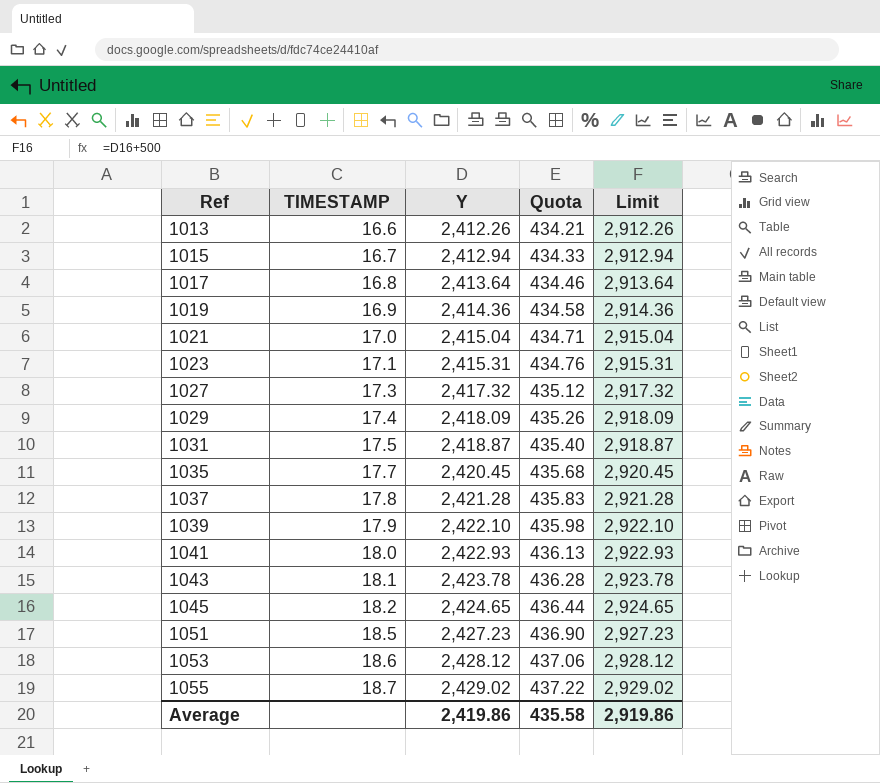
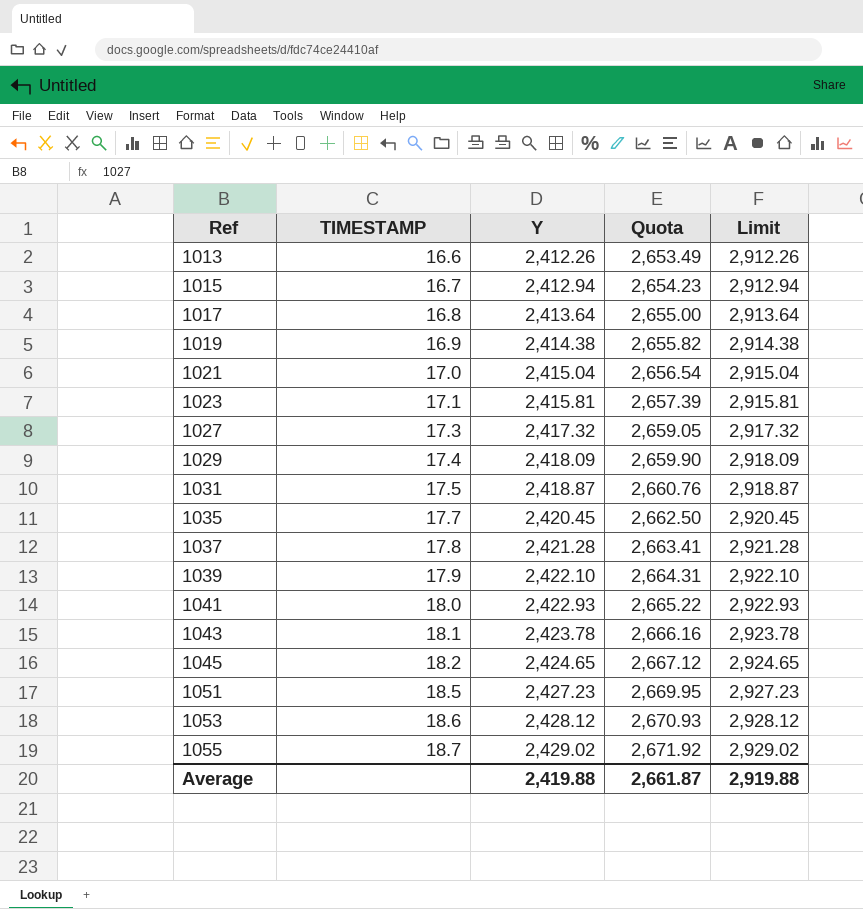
column Quota | formula: [Y] * 0.18 -> [Y] * 1.1
1019 | Y: 2,414.36 -> 2,414.38
1019 | Limit: 2,914.36 -> 2,914.38
1023 | Y: 2,415.31 -> 2,415.81
1023 | Limit: 2,915.31 -> 2,915.81
Average | Y: 2,419.86 -> 2,419.88
Average | Quota: 435.58 -> 2,661.87
Average | Limit: 2,919.86 -> 2,919.88

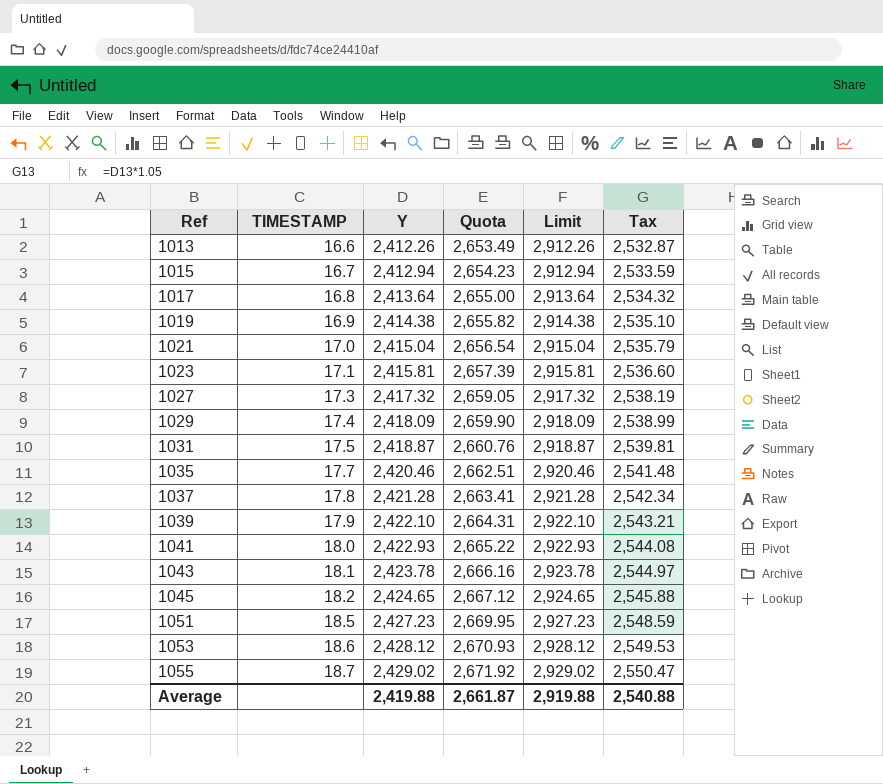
column Tax | formula: none -> [Y] * 1.05
1035 | Y: 2,420.45 -> 2,420.46
1035 | Quota: 2,662.50 -> 2,662.51
1035 | Limit: 2,920.45 -> 2,920.46

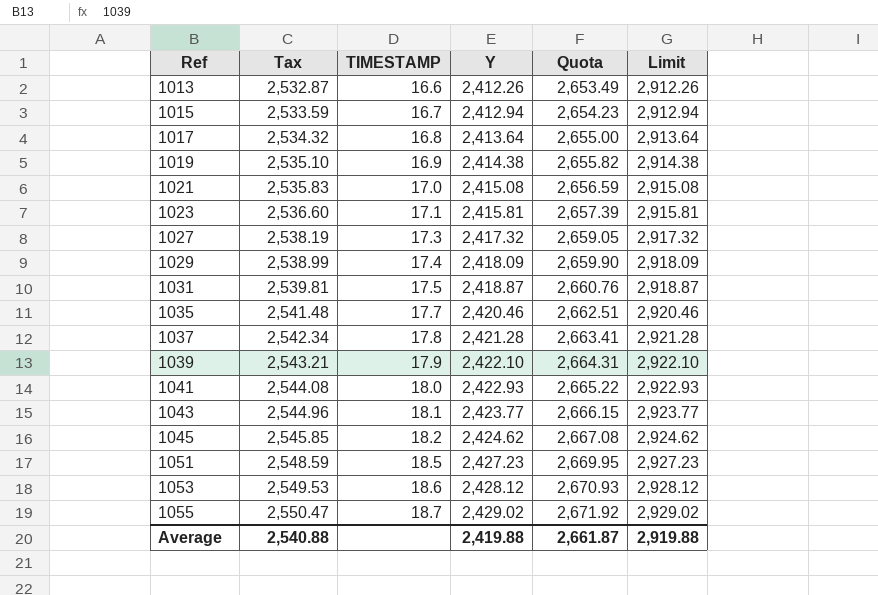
column Tax | position: 6 -> 2
1021 | Tax: 2,535.79 -> 2,535.83
1021 | Y: 2,415.04 -> 2,415.08
1021 | Quota: 2,656.54 -> 2,656.59
1021 | Limit: 2,915.04 -> 2,915.08
1043 | Tax: 2,544.97 -> 2,544.96
1043 | Y: 2,423.78 -> 2,423.77
1043 | Quota: 2,666.16 -> 2,666.15
1043 | Limit: 2,923.78 -> 2,923.77
1045 | Tax: 2,545.88 -> 2,545.85
1045 | Y: 2,424.65 -> 2,424.62
1045 | Quota: 2,667.12 -> 2,667.08
1045 | Limit: 2,924.65 -> 2,924.62

